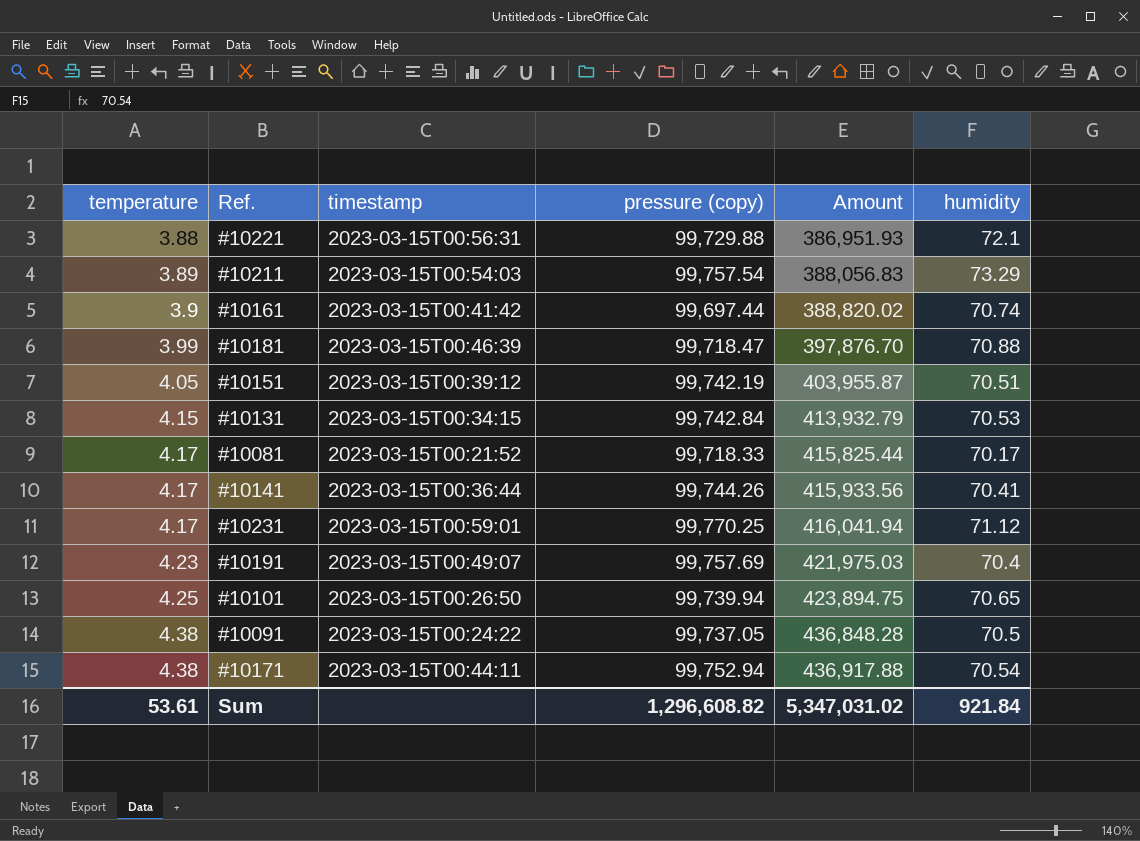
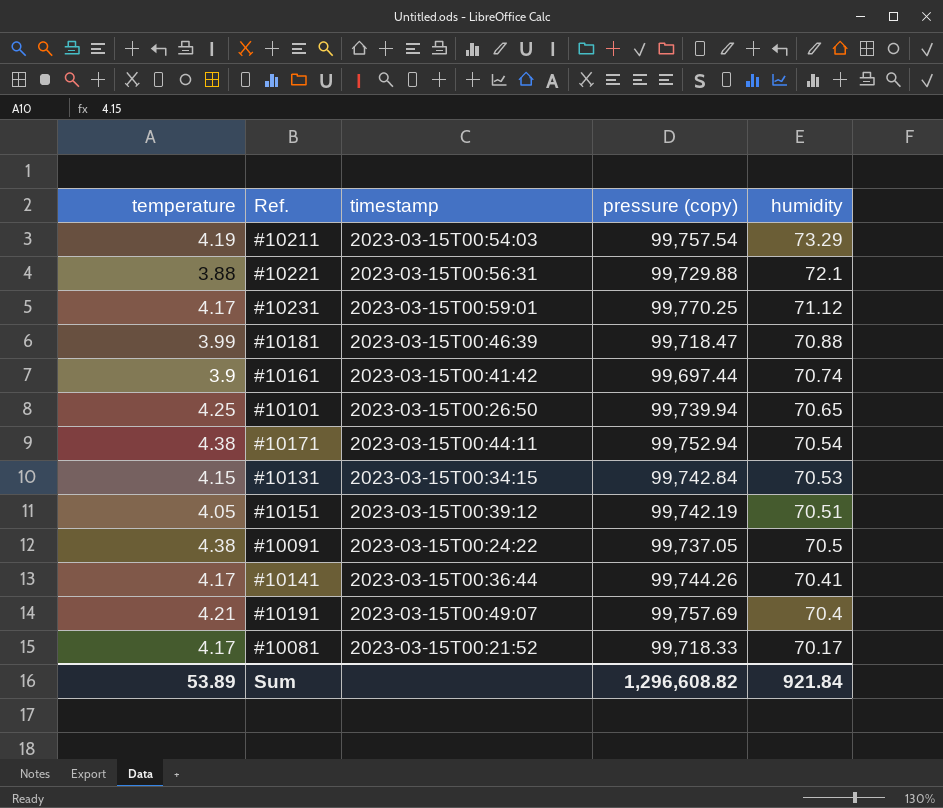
row order: temperature ascending -> humidity descending
column Amount | formula: [temperature] * [pressure (copy)] -> none
#10211 | temperature: 3.89 -> 4.19
#10191 | temperature: 4.23 -> 4.21
Sum | temperature: 53.61 -> 53.89

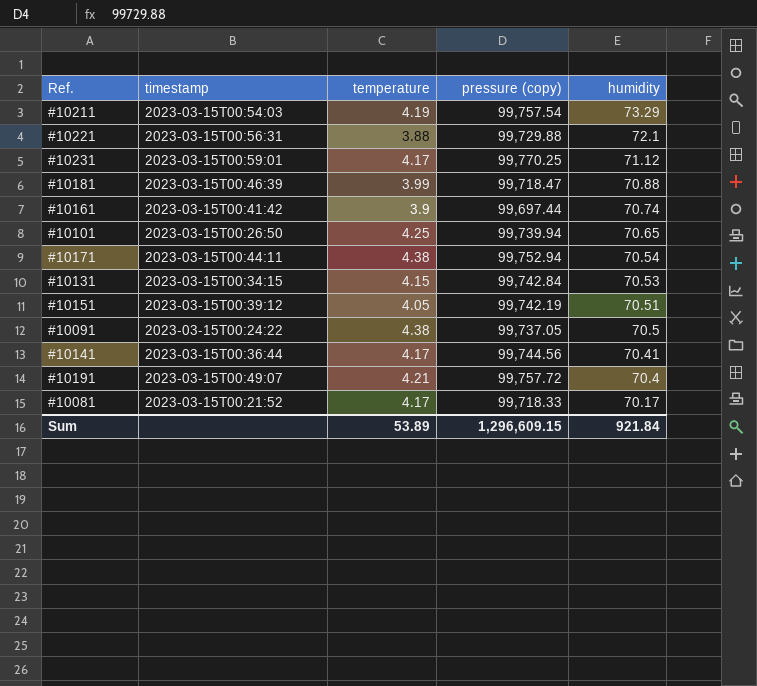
column temperature | position: 1 -> 3
#10141 | pressure (copy): 99,744.26 -> 99,744.56
#10191 | pressure (copy): 99,757.69 -> 99,757.72
Sum | pressure (copy): 1,296,608.82 -> 1,296,609.15

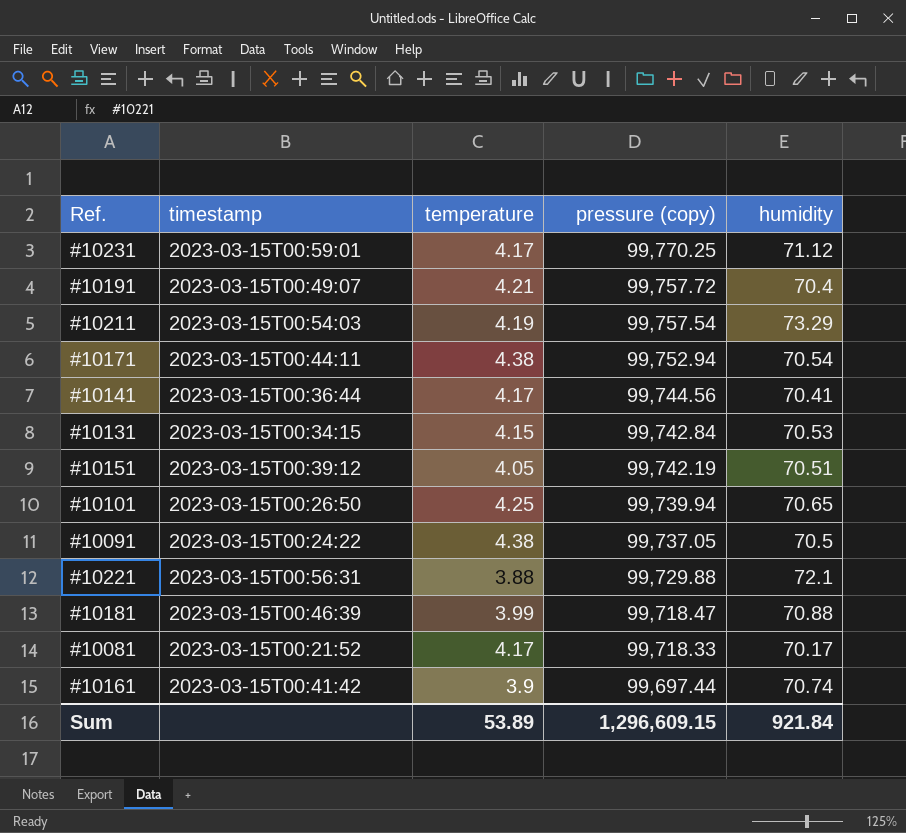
row order: humidity descending -> pressure (copy) descending

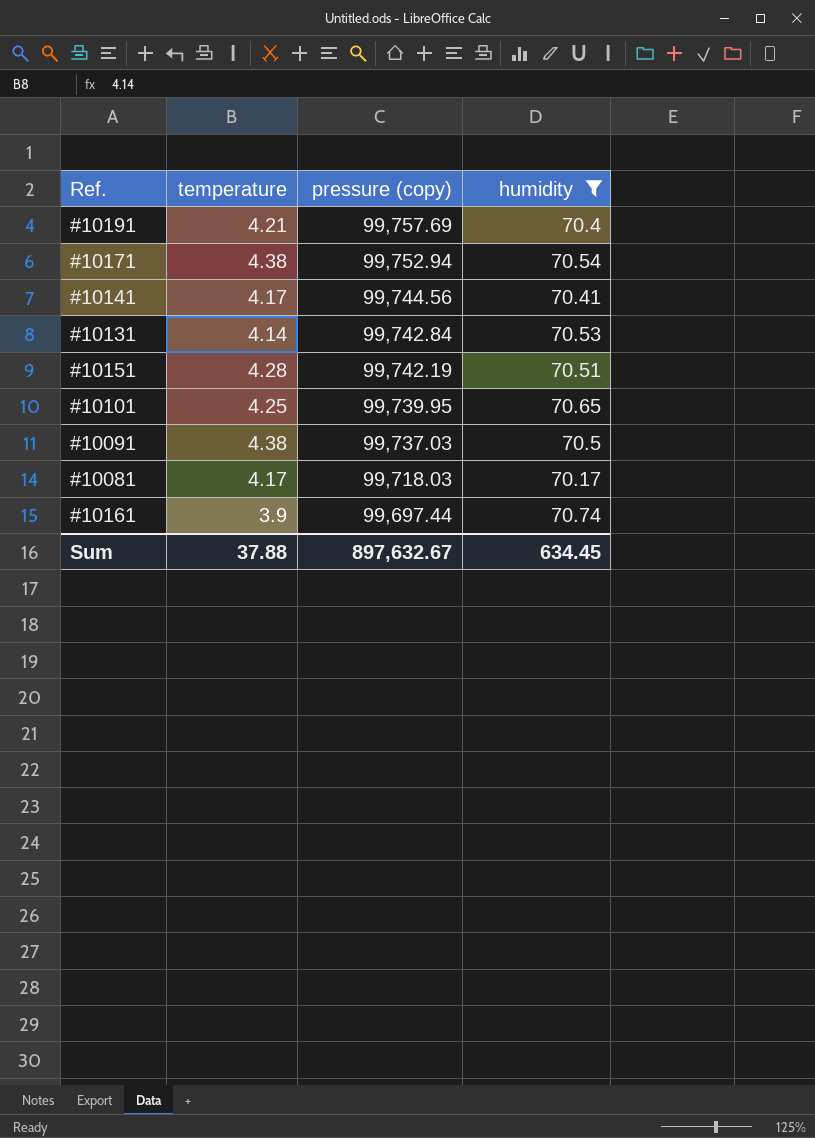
filter: none -> humidity <= 70.74
column timestamp | position: 2 -> none
#10191 | pressure (copy): 99,757.72 -> 99,757.69
#10131 | temperature: 4.15 -> 4.14
#10151 | temperature: 4.05 -> 4.28
#10101 | pressure (copy): 99,739.94 -> 99,739.95
#10091 | pressure (copy): 99,737.05 -> 99,737.03
#10081 | pressure (copy): 99,718.33 -> 99,718.03
Sum | temperature: 53.89 -> 37.88
Sum | pressure (copy): 1,296,609.15 -> 897,632.67
Sum | humidity: 921.84 -> 634.45

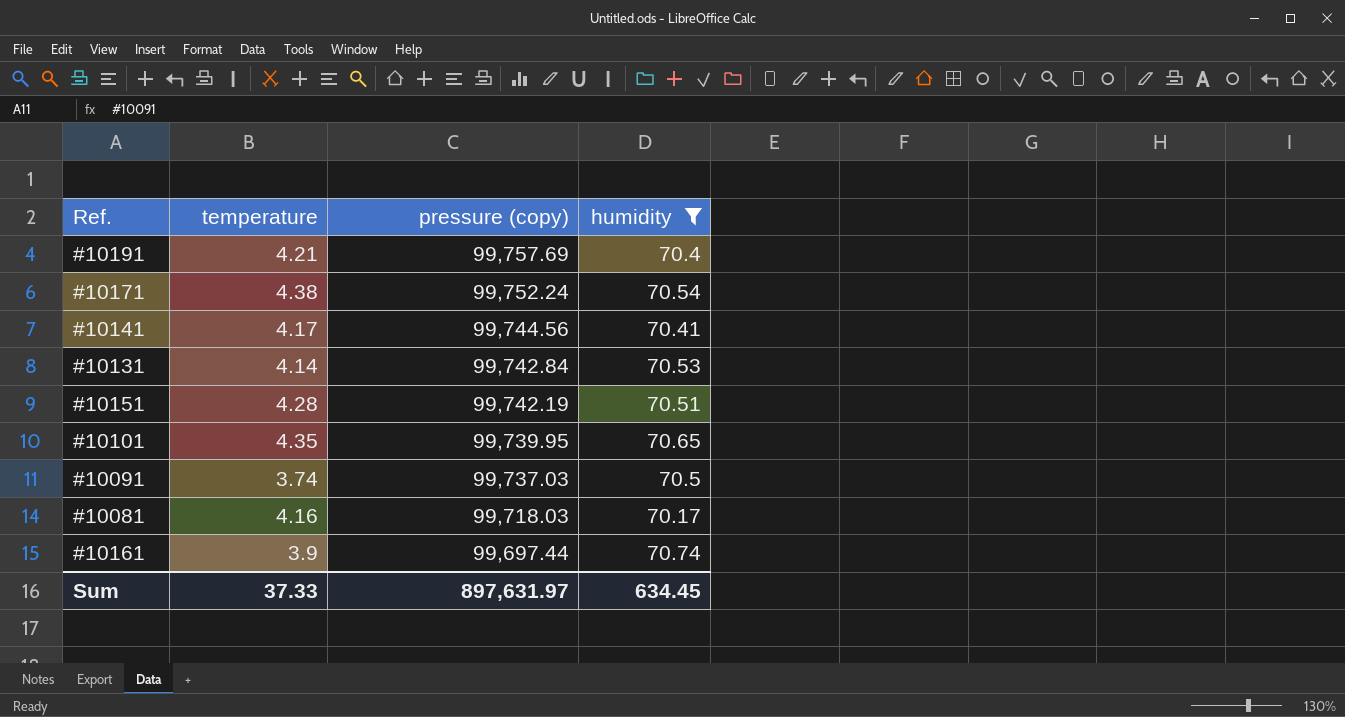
#10171 | pressure (copy): 99,752.94 -> 99,752.24
#10101 | temperature: 4.25 -> 4.35
#10091 | temperature: 4.38 -> 3.74
#10081 | temperature: 4.17 -> 4.16
Sum | temperature: 37.88 -> 37.33
Sum | pressure (copy): 897,632.67 -> 897,631.97

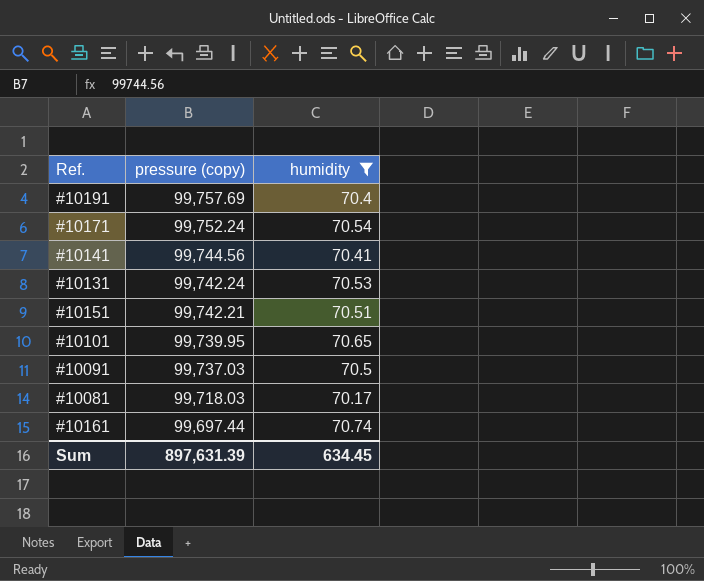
column temperature | position: 2 -> none
#10131 | pressure (copy): 99,742.84 -> 99,742.24
#10151 | pressure (copy): 99,742.19 -> 99,742.21
Sum | pressure (copy): 897,631.97 -> 897,631.39

